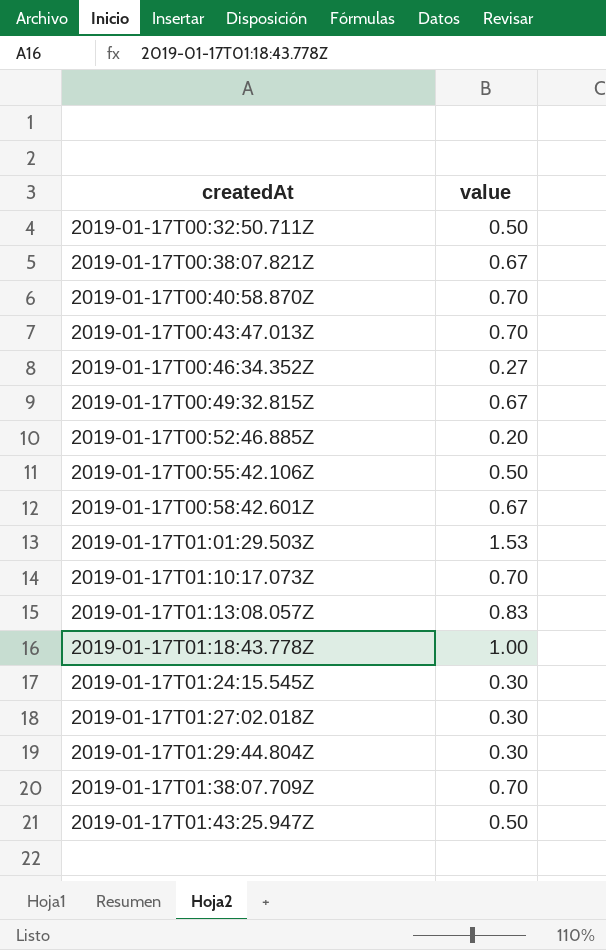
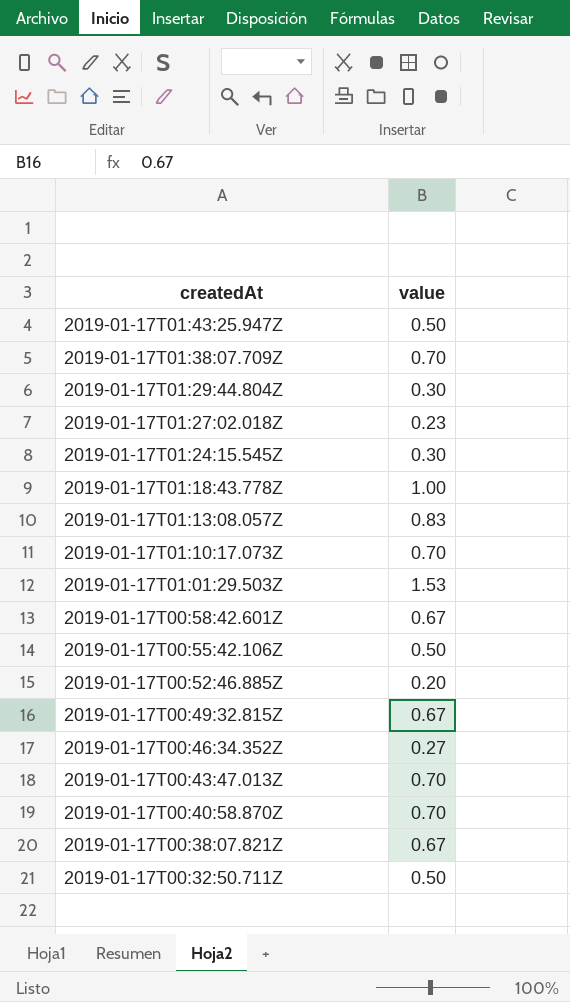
row order: createdAt ascending -> createdAt descending
2019-01-17T01:27:02.018Z | value: 0.30 -> 0.23

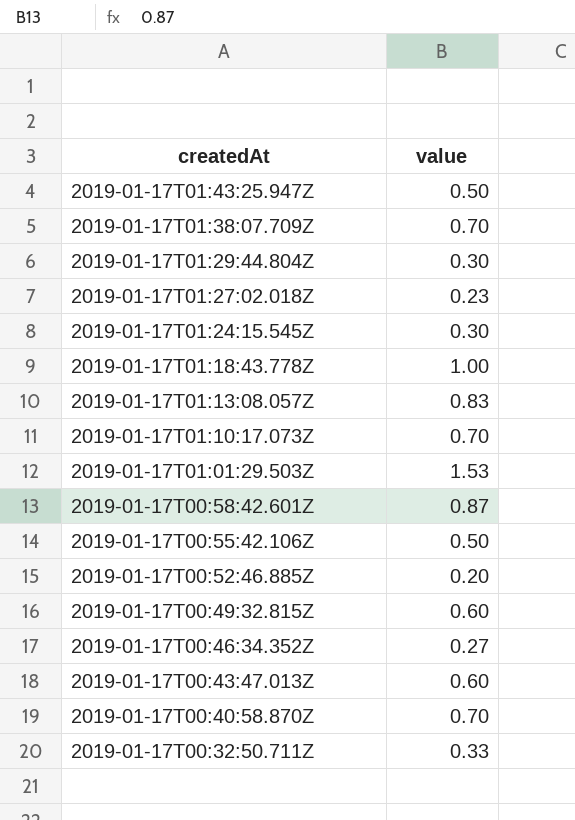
row 2019-01-17T00:38:07.821Z: 0.67 -> none
2019-01-17T00:58:42.601Z | value: 0.67 -> 0.87
2019-01-17T00:49:32.815Z | value: 0.67 -> 0.60
2019-01-17T00:43:47.013Z | value: 0.70 -> 0.60
2019-01-17T00:32:50.711Z | value: 0.50 -> 0.33

